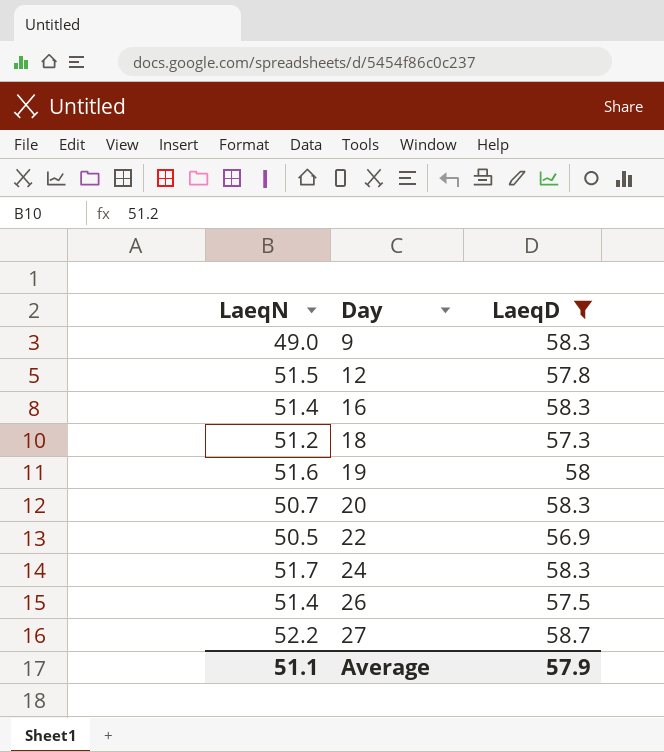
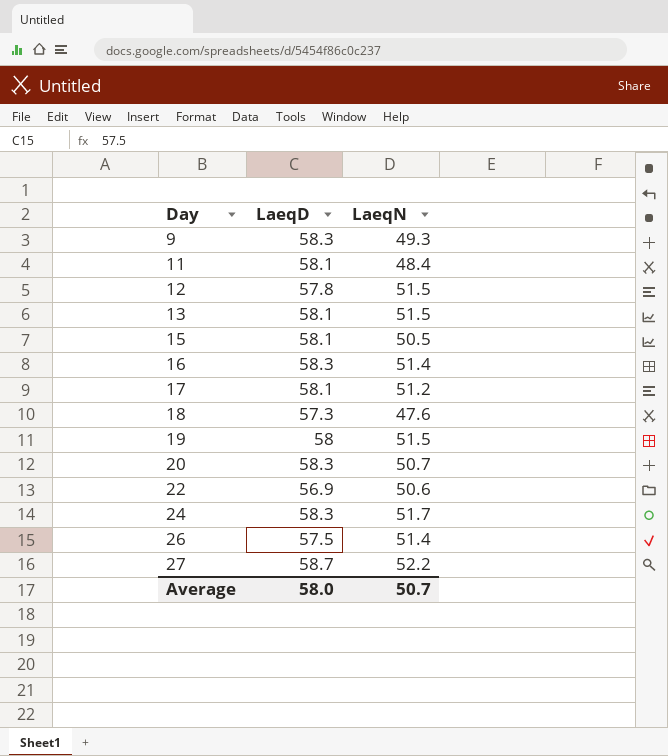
filter: LaeqD != 58.1 -> none
column LaeqN | position: 1 -> 3
9 | LaeqN: 49.0 -> 49.3
18 | LaeqN: 51.2 -> 47.6
19 | LaeqN: 51.6 -> 51.5
22 | LaeqN: 50.5 -> 50.6
Average | LaeqD: 57.9 -> 58.0
Average | LaeqN: 51.1 -> 50.7

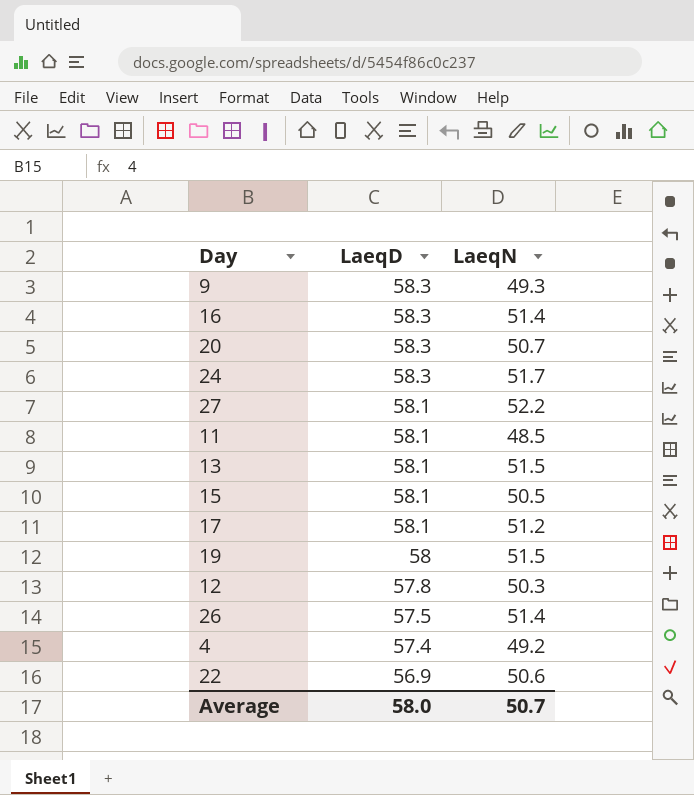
row order: Day ascending -> LaeqD descending
row 18: 57.3 | 47.6 -> none
27 | LaeqD: 58.7 -> 58.1
11 | LaeqN: 48.4 -> 48.5
12 | LaeqN: 51.5 -> 50.3
row 4: none -> 57.4 | 49.2

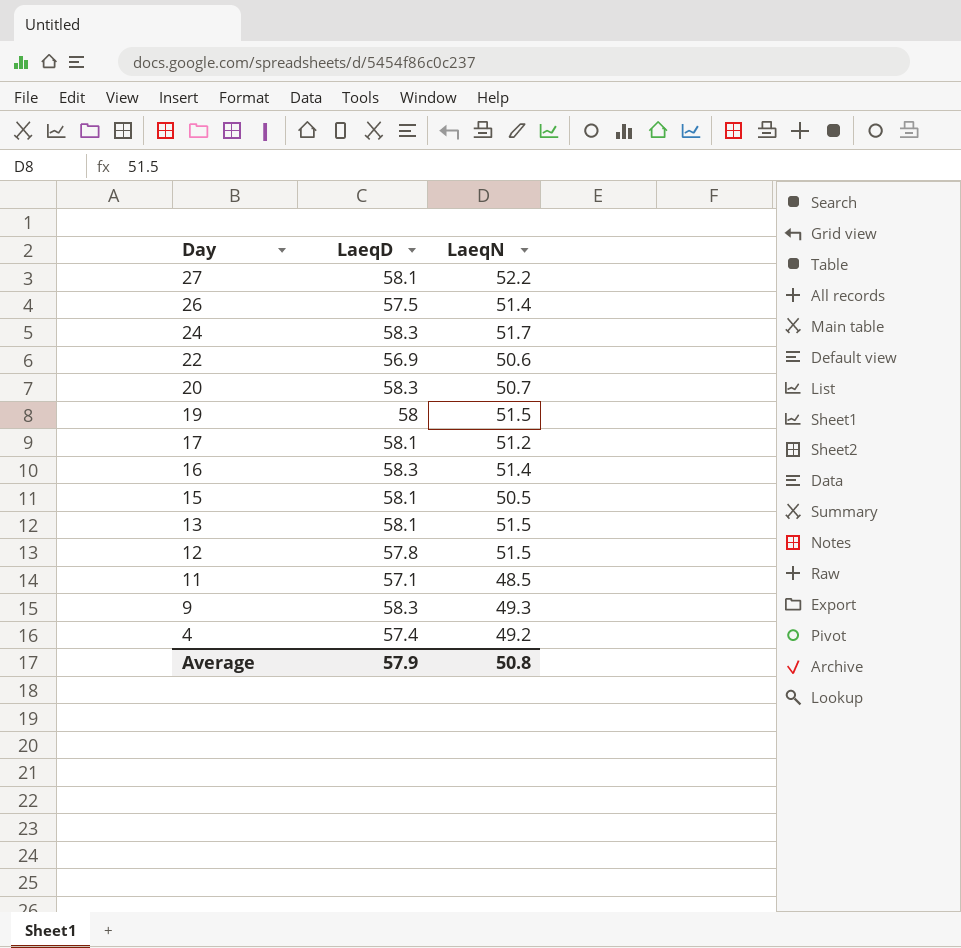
row order: LaeqD descending -> Day descending
12 | LaeqN: 50.3 -> 51.5
11 | LaeqD: 58.1 -> 57.1
Average | LaeqD: 58.0 -> 57.9
Average | LaeqN: 50.7 -> 50.8

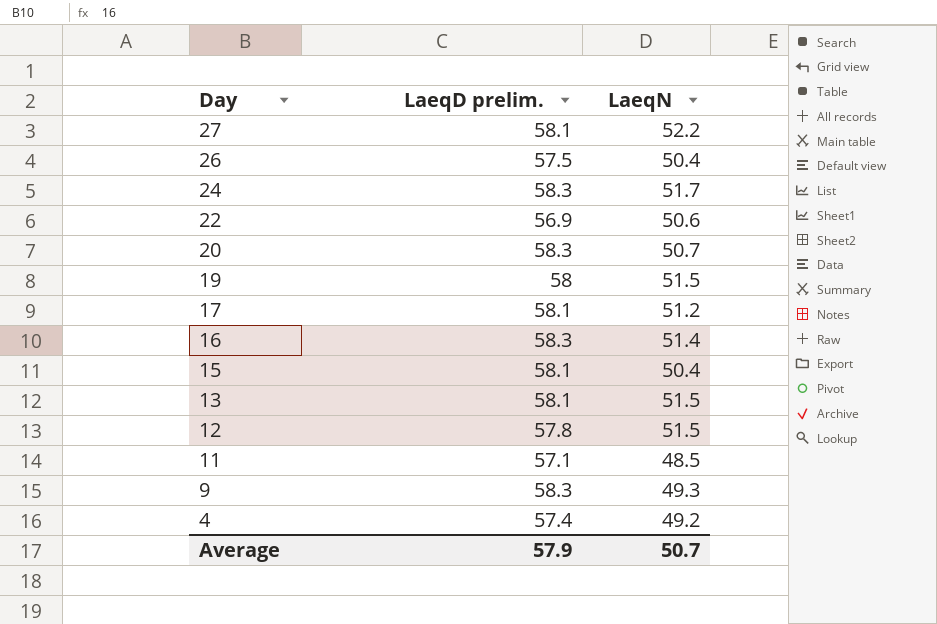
column name: LaeqD -> LaeqD prelim.
26 | LaeqN: 51.4 -> 50.4
15 | LaeqN: 50.5 -> 50.4
Average | LaeqN: 50.8 -> 50.7

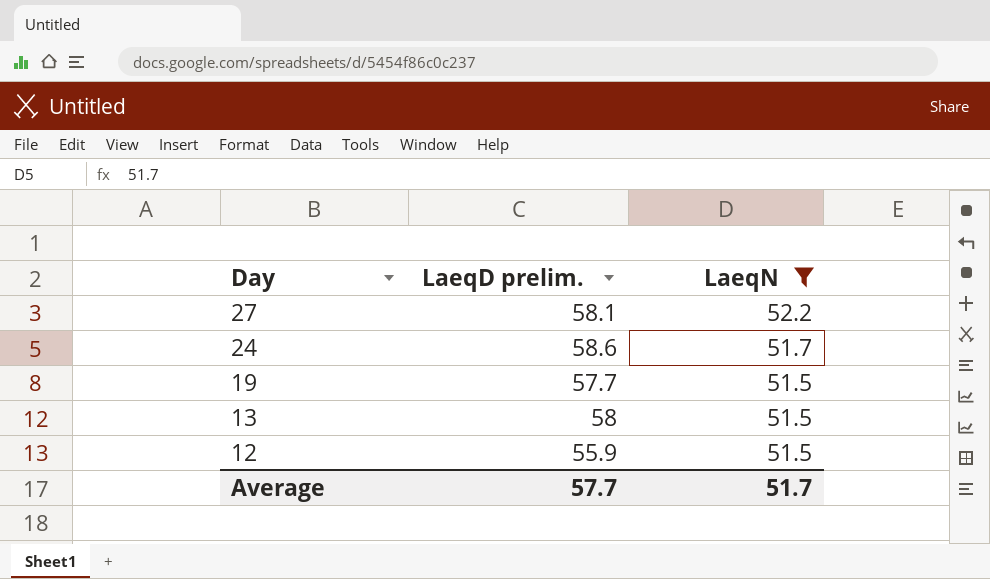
filter: none -> LaeqN >= 51.5
24 | LaeqD prelim.: 58.3 -> 58.6
19 | LaeqD prelim.: 58 -> 57.7
13 | LaeqD prelim.: 58.1 -> 58
12 | LaeqD prelim.: 57.8 -> 55.9
Average | LaeqD prelim.: 57.9 -> 57.7
Average | LaeqN: 50.7 -> 51.7

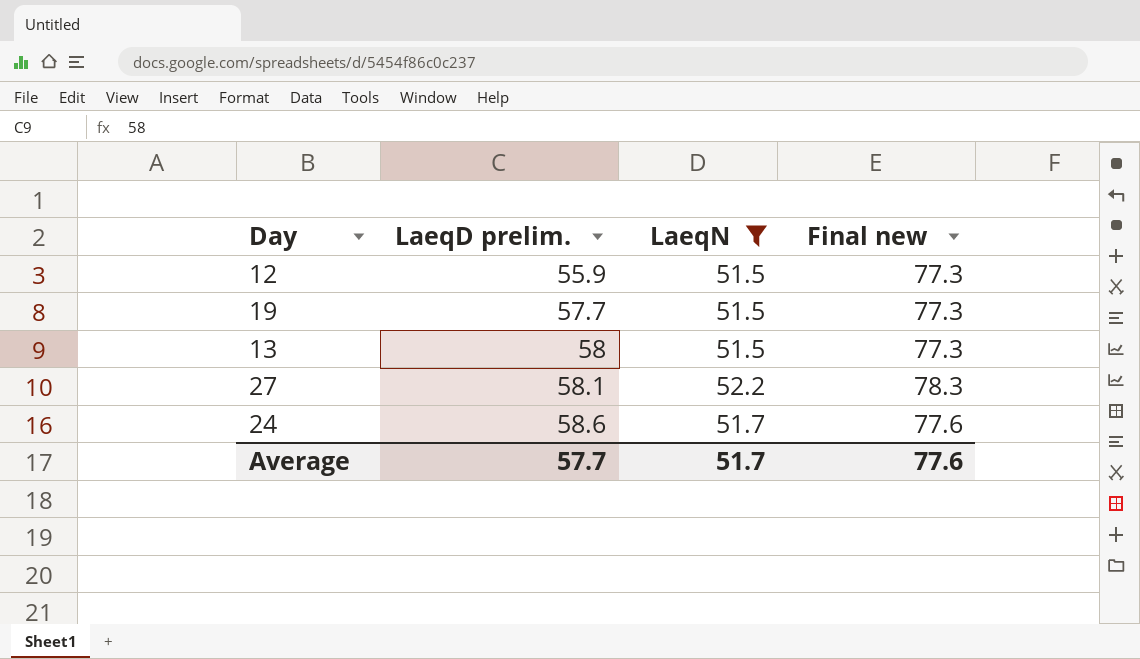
row order: Day descending -> LaeqD prelim. ascending
column Final new | formula: none -> [LaeqN] * 1.5

